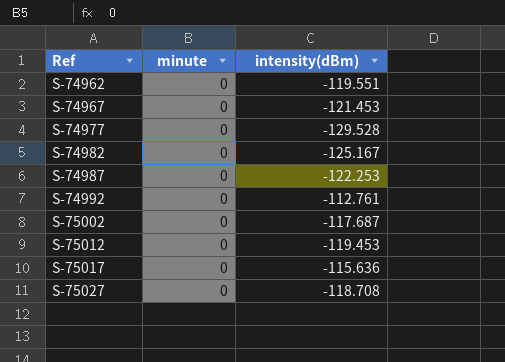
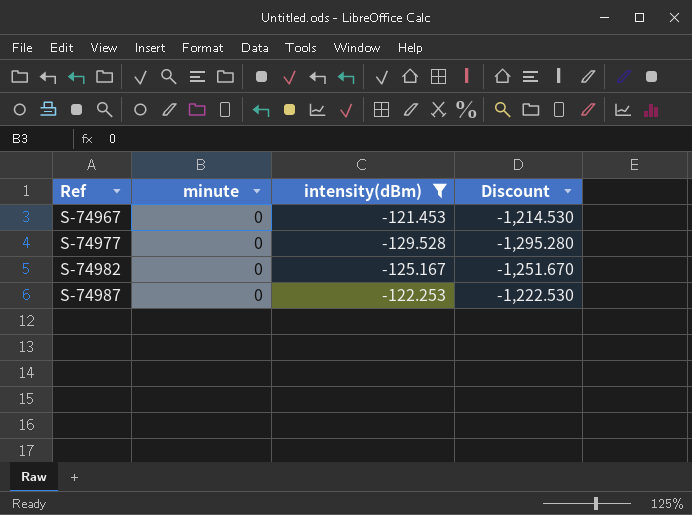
filter: none -> intensity(dBm) <= -121.453
column Discount | formula: none -> [intensity(dBm)] * 10

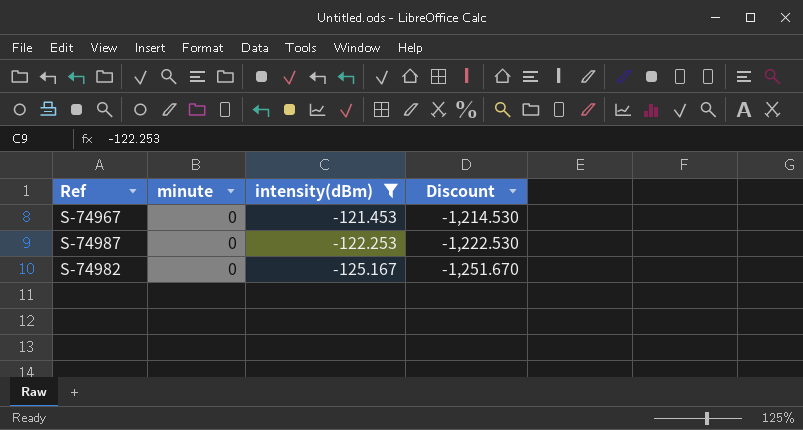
row order: Ref ascending -> intensity(dBm) descending
row S-74977: 0 | -129.528 | -1,295.280 -> none

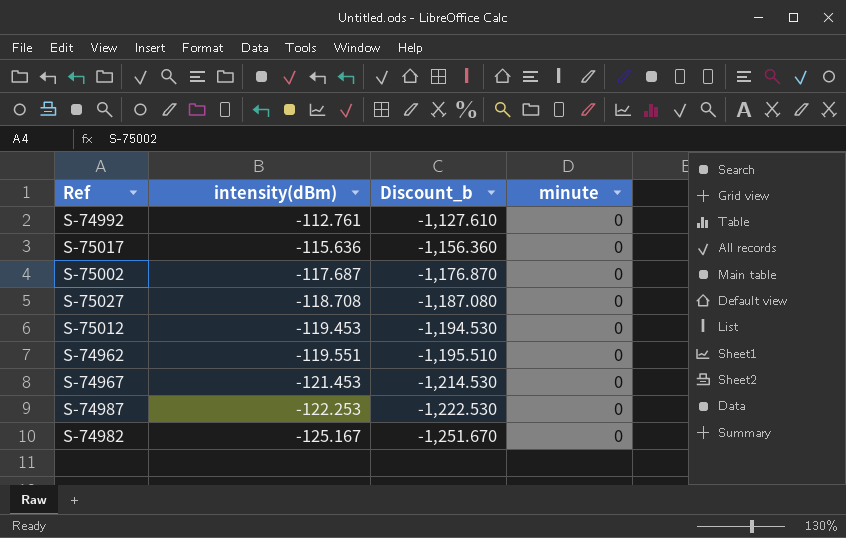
filter: intensity(dBm) <= -121.453 -> none
column name: Discount -> Discount_b
column minute | position: 2 -> 4

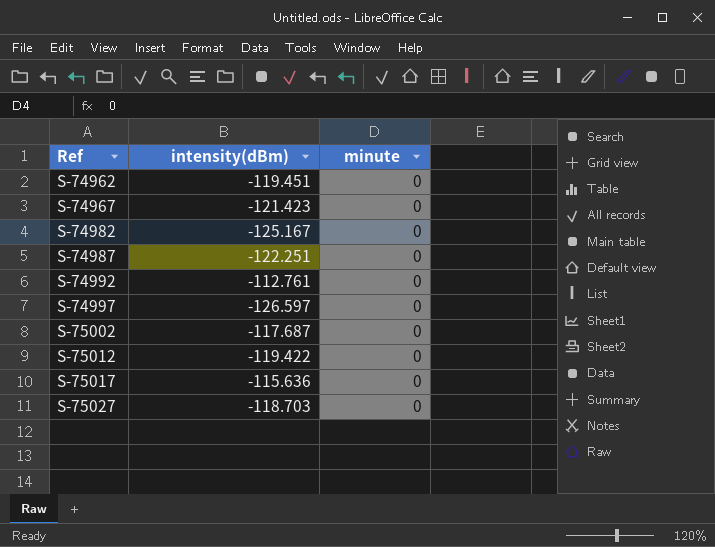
row order: intensity(dBm) descending -> Ref ascending
column Discount_b | formula: [intensity(dBm)] * 10 -> none
S-74962 | intensity(dBm): -119.551 -> -119.451
S-74967 | intensity(dBm): -121.453 -> -121.423
S-74987 | intensity(dBm): -122.253 -> -122.251
row S-74997: none -> -126.597 | 0
S-75012 | intensity(dBm): -119.453 -> -119.422
S-75027 | intensity(dBm): -118.708 -> -118.703

